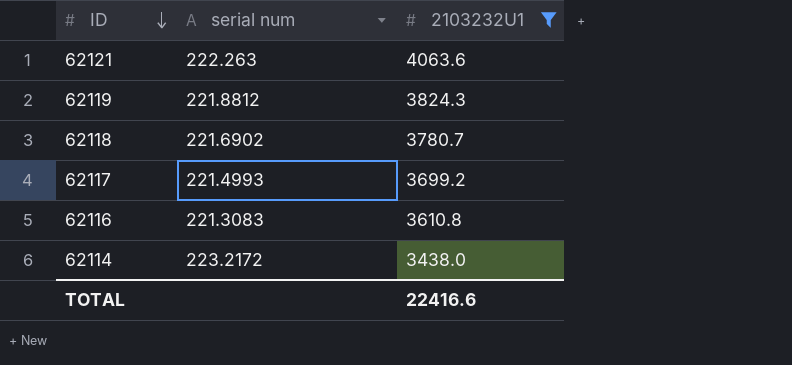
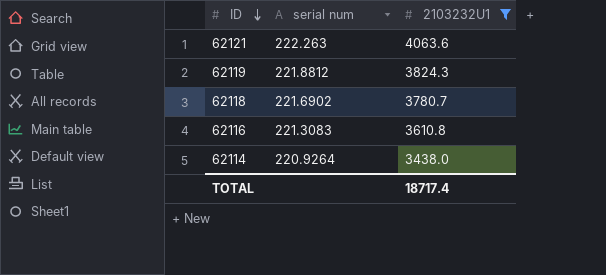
row 62117: 221.4993 | 3699.2 -> none
62114 | serial num: 223.2172 -> 220.9264
TOTAL | 2103232U1: 22416.6 -> 18717.4

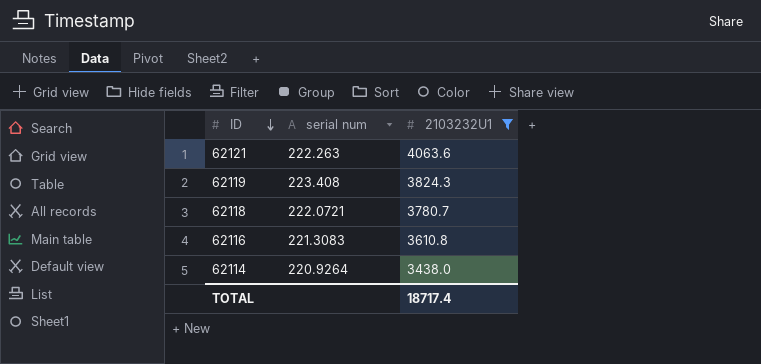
62119 | serial num: 221.8812 -> 223.408
62118 | serial num: 221.6902 -> 222.0721

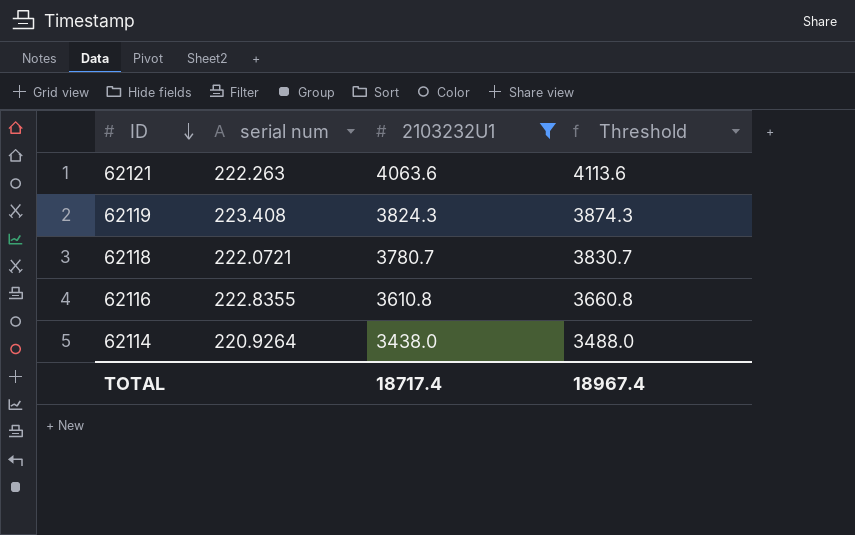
column Threshold | formula: none -> [2103232U1] + 50
62116 | serial num: 221.3083 -> 222.8355

